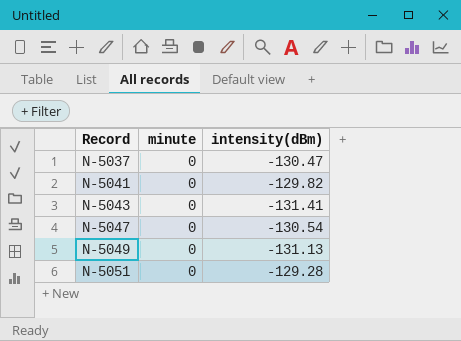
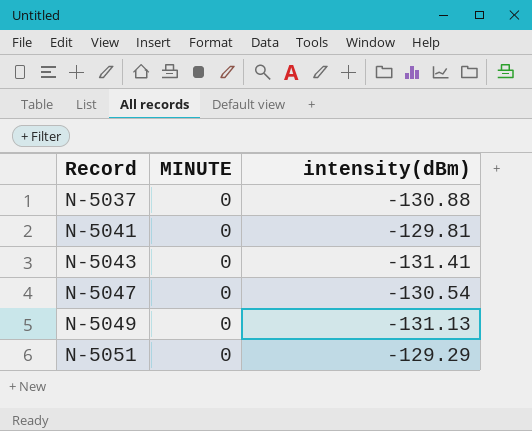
column name: minute -> MINUTE
N-5037 | intensity(dBm): -130.47 -> -130.88
N-5041 | intensity(dBm): -129.82 -> -129.81
N-5051 | intensity(dBm): -129.28 -> -129.29

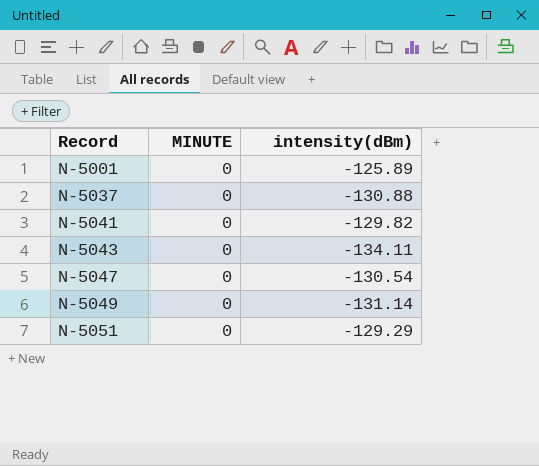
row N-5001: none -> 0 | -125.89
N-5041 | intensity(dBm): -129.81 -> -129.82
N-5043 | intensity(dBm): -131.41 -> -134.11
N-5049 | intensity(dBm): -131.13 -> -131.14

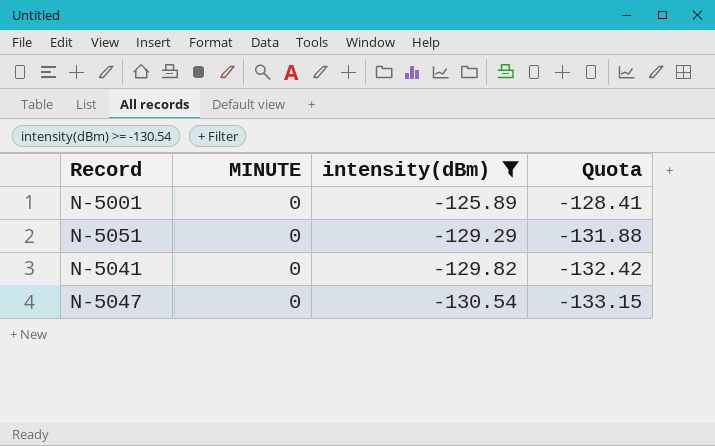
filter: none -> intensity(dBm) >= -130.54
row order: Record ascending -> intensity(dBm) descending
column Quota | formula: none -> [intensity(dBm)] * 1.02

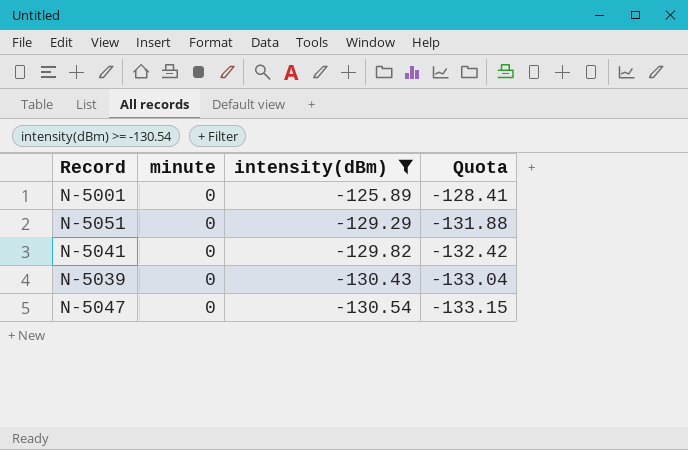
column name: MINUTE -> minute
row N-5039: none -> 0 | -130.43 | -133.04

